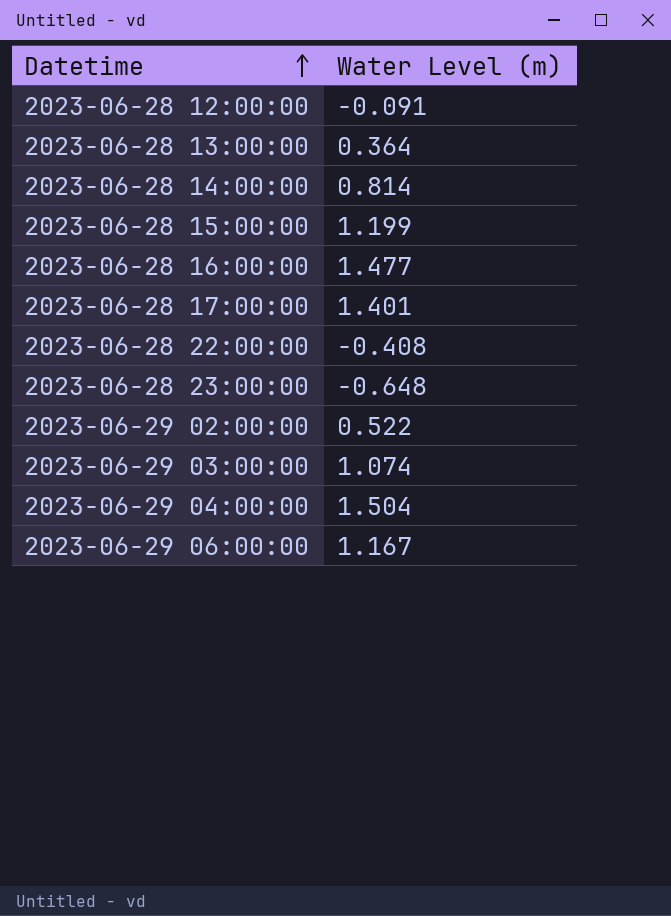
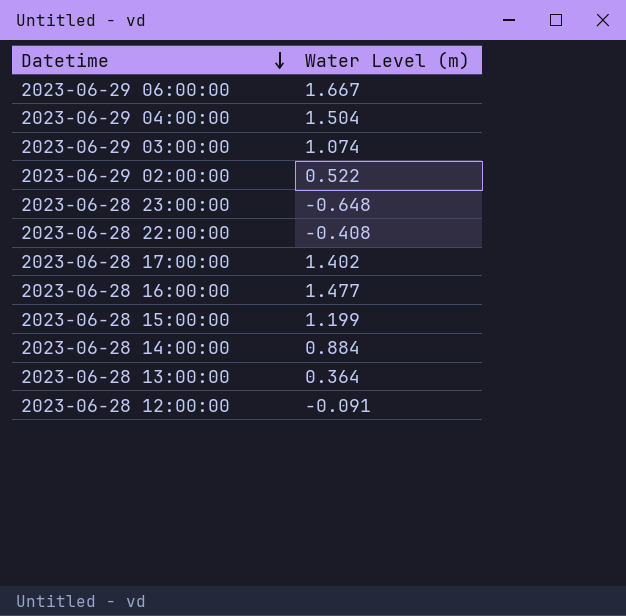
row order: Datetime ascending -> Datetime descending
2023-06-29 06:00:00 | Water Level (m): 1.167 -> 1.667
2023-06-28 17:00:00 | Water Level (m): 1.401 -> 1.402
2023-06-28 14:00:00 | Water Level (m): 0.814 -> 0.884

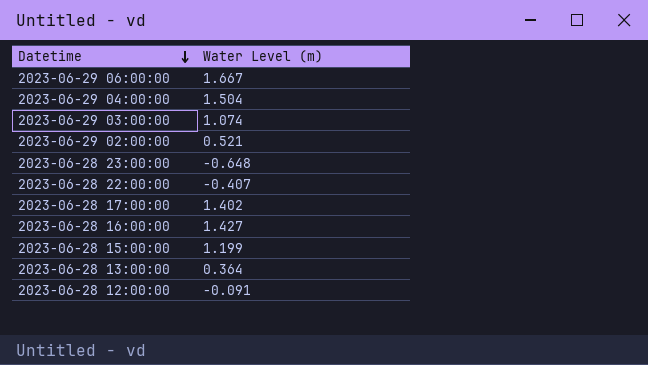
row 2023-06-28 14:00:00: 0.884 -> none
2023-06-29 02:00:00 | Water Level (m): 0.522 -> 0.521
2023-06-28 22:00:00 | Water Level (m): -0.408 -> -0.407
2023-06-28 16:00:00 | Water Level (m): 1.477 -> 1.427

